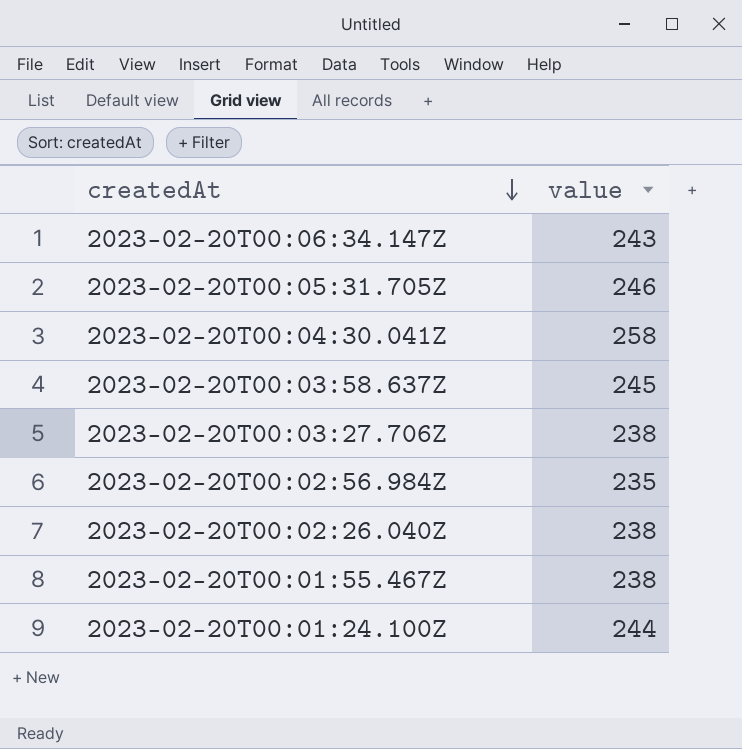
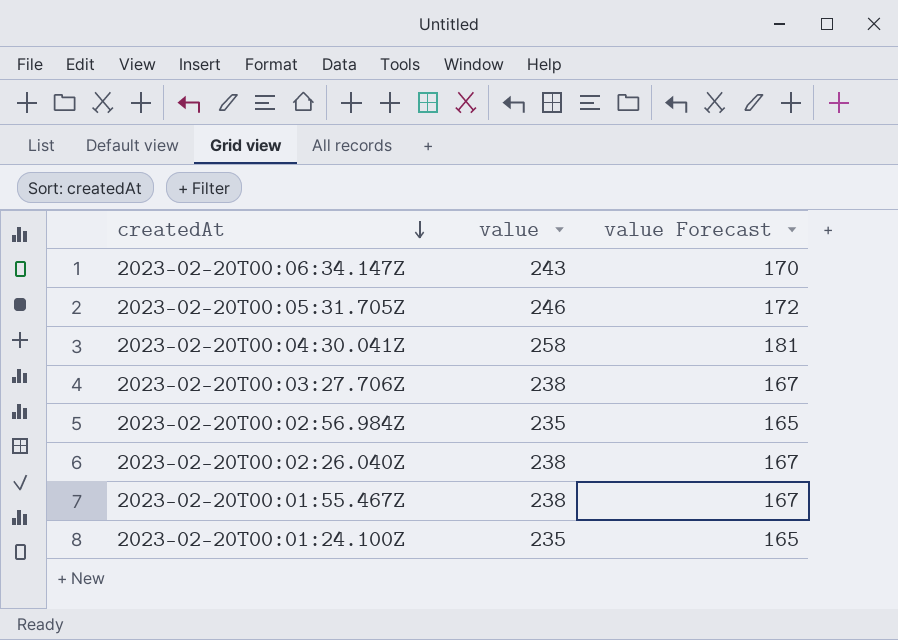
column value Forecast | formula: none -> [value] * 0.7
row 2023-02-20T00:03:58.637Z: 245 -> none
2023-02-20T00:01:24.100Z | value: 244 -> 235

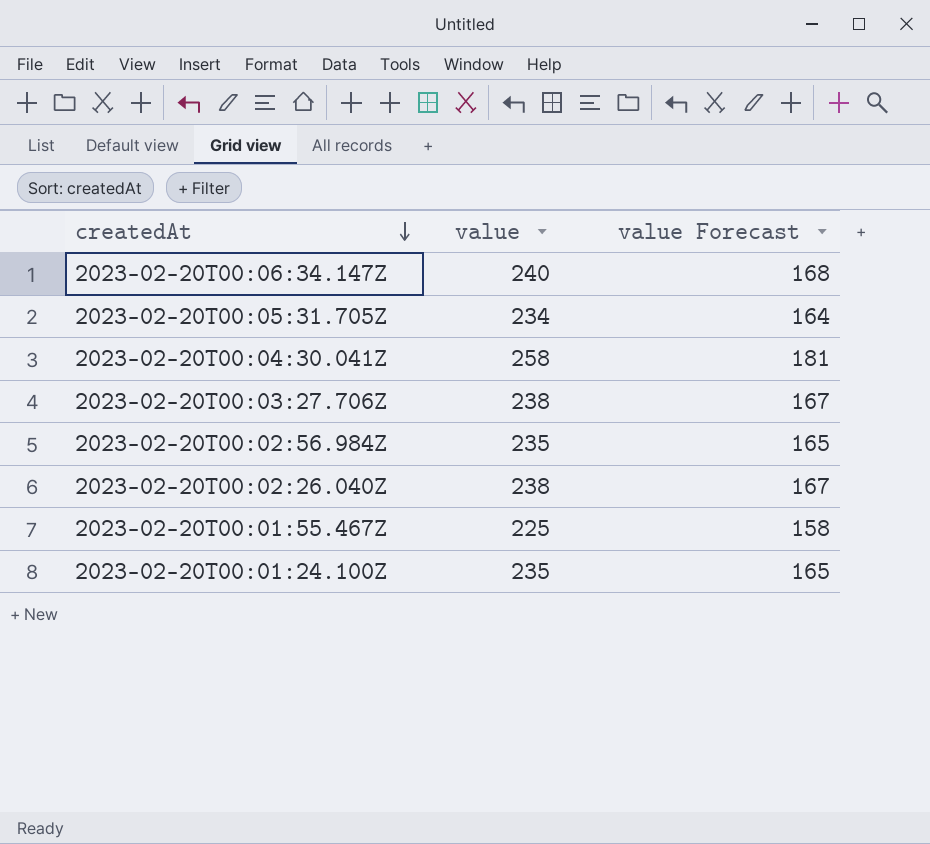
2023-02-20T00:06:34.147Z | value: 243 -> 240
2023-02-20T00:06:34.147Z | value Forecast: 170 -> 168
2023-02-20T00:05:31.705Z | value: 246 -> 234
2023-02-20T00:05:31.705Z | value Forecast: 172 -> 164
2023-02-20T00:01:55.467Z | value: 238 -> 225
2023-02-20T00:01:55.467Z | value Forecast: 167 -> 158

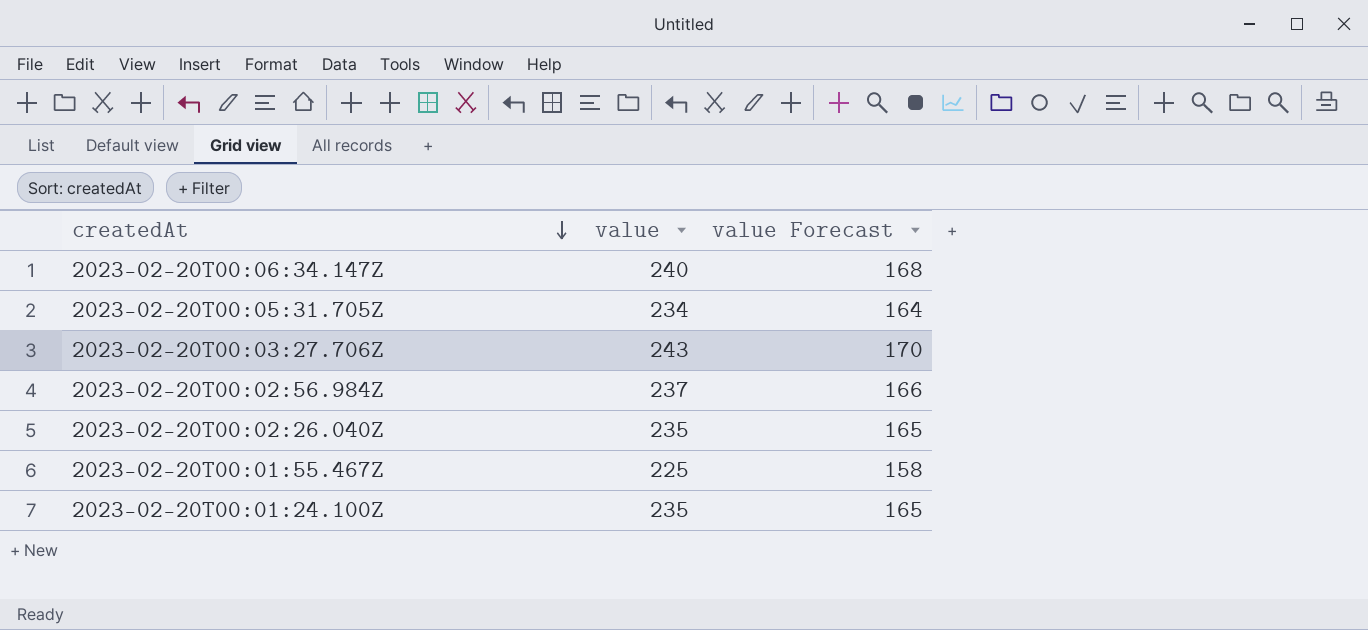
row 2023-02-20T00:04:30.041Z: 258 | 181 -> none
2023-02-20T00:03:27.706Z | value: 238 -> 243
2023-02-20T00:03:27.706Z | value Forecast: 167 -> 170
2023-02-20T00:02:56.984Z | value: 235 -> 237
2023-02-20T00:02:56.984Z | value Forecast: 165 -> 166
2023-02-20T00:02:26.040Z | value: 238 -> 235
2023-02-20T00:02:26.040Z | value Forecast: 167 -> 165

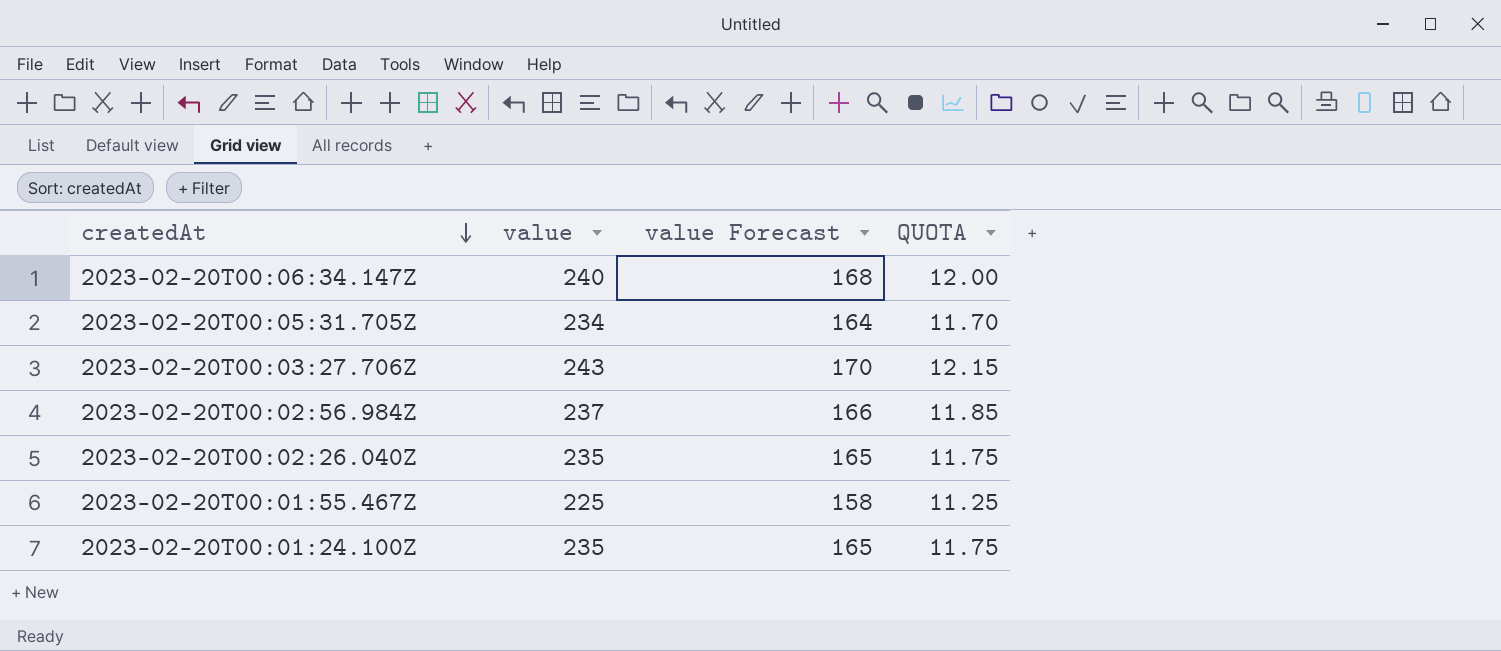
column QUOTA | formula: none -> [value] * 0.05

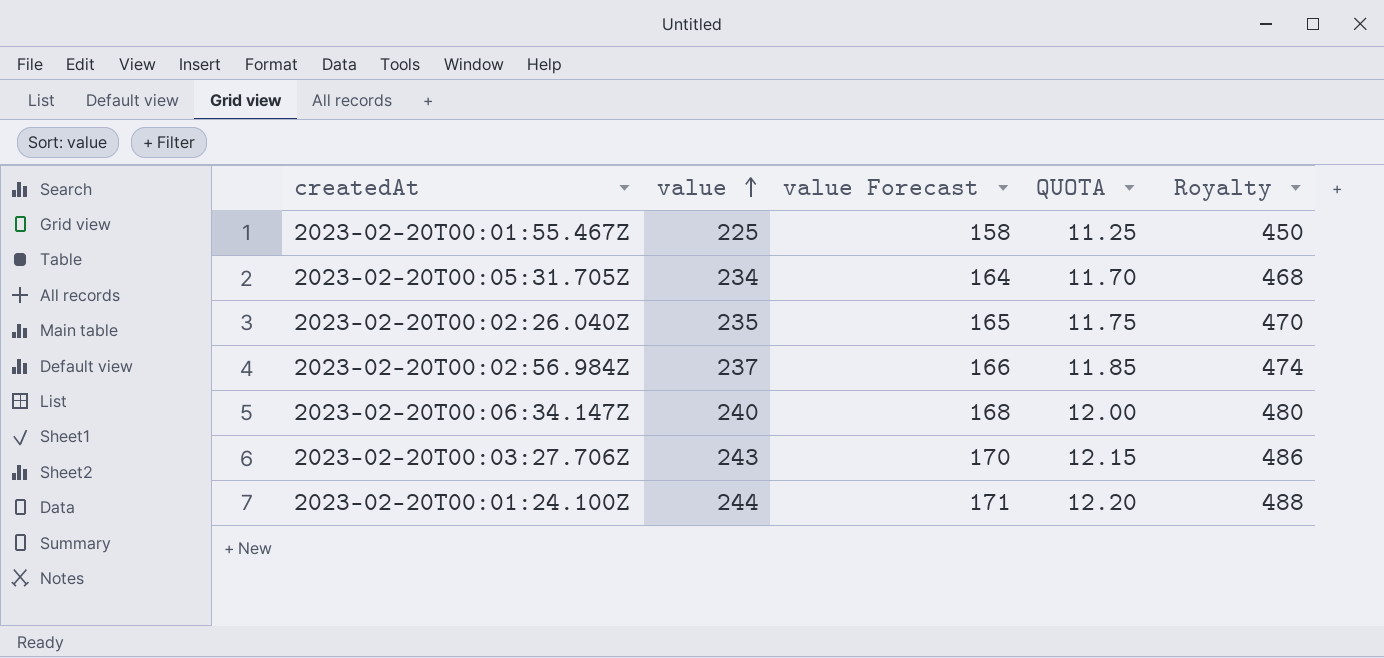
row order: createdAt descending -> value ascending
column Royalty | formula: none -> [value] * 2
2023-02-20T00:01:24.100Z | value: 235 -> 244
2023-02-20T00:01:24.100Z | value Forecast: 165 -> 171
2023-02-20T00:01:24.100Z | QUOTA: 11.75 -> 12.20

